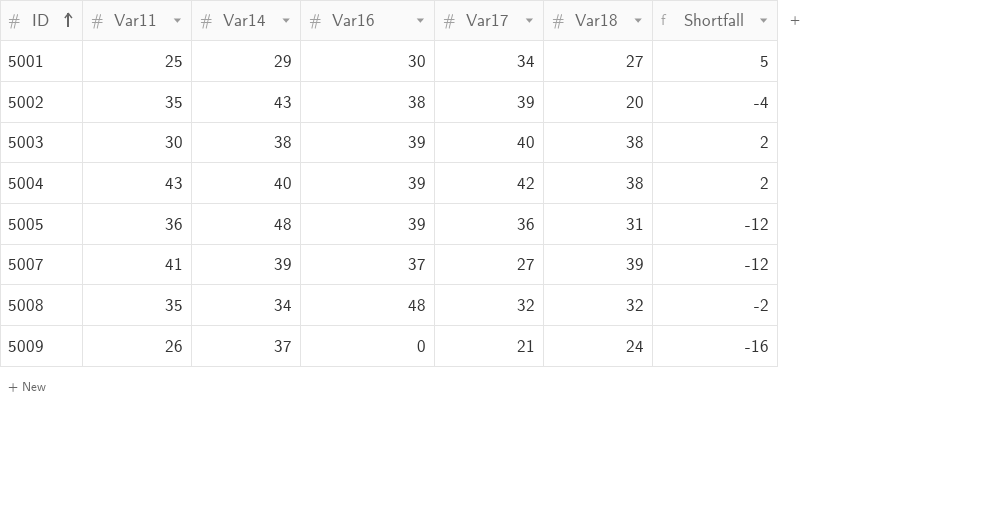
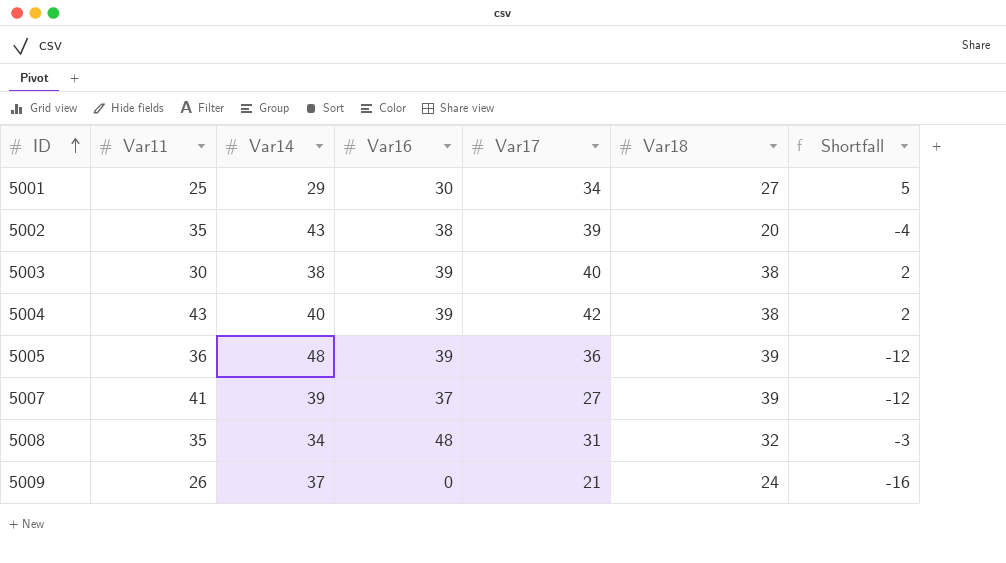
5005 | Var18: 31 -> 39
5008 | Var17: 32 -> 31
5008 | Shortfall: -2 -> -3

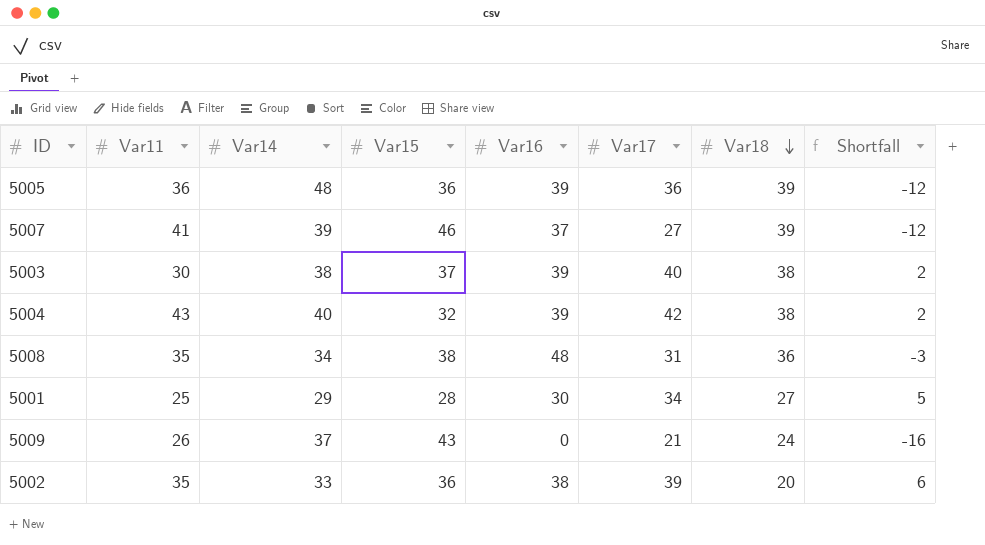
row order: ID ascending -> Var18 descending
column Var15 | position: none -> 4
5008 | Var18: 32 -> 36
5002 | Var14: 43 -> 33
5002 | Shortfall: -4 -> 6

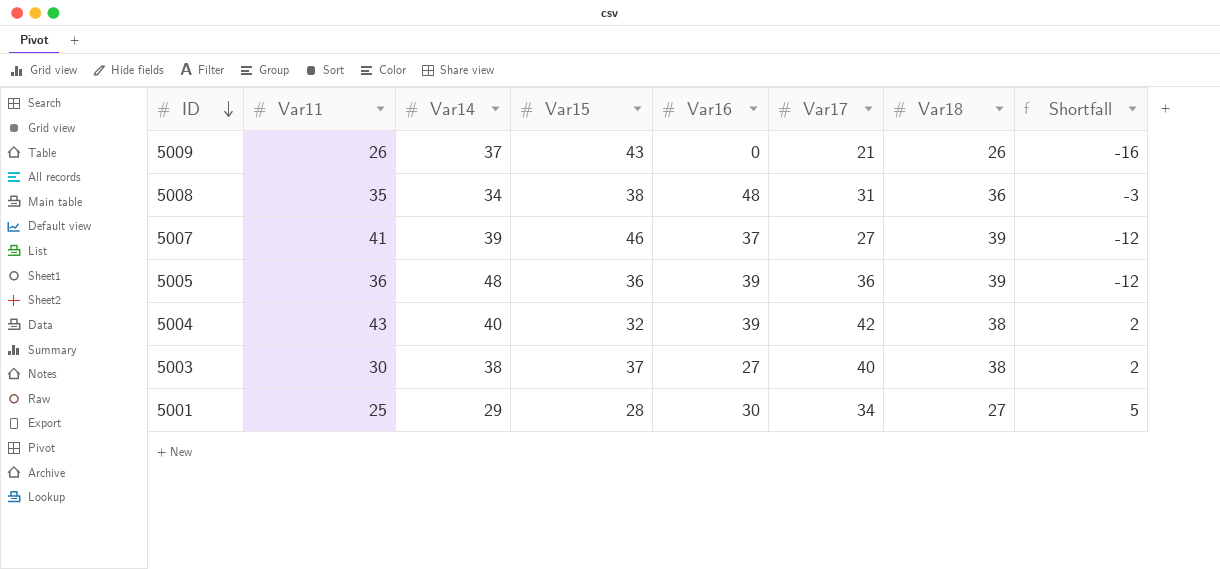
row order: Var18 descending -> ID descending
row 5002: 35 | 33 | 36 | 38 | 39 | 20 | 6 -> none
5009 | Var18: 24 -> 26
5003 | Var16: 39 -> 27

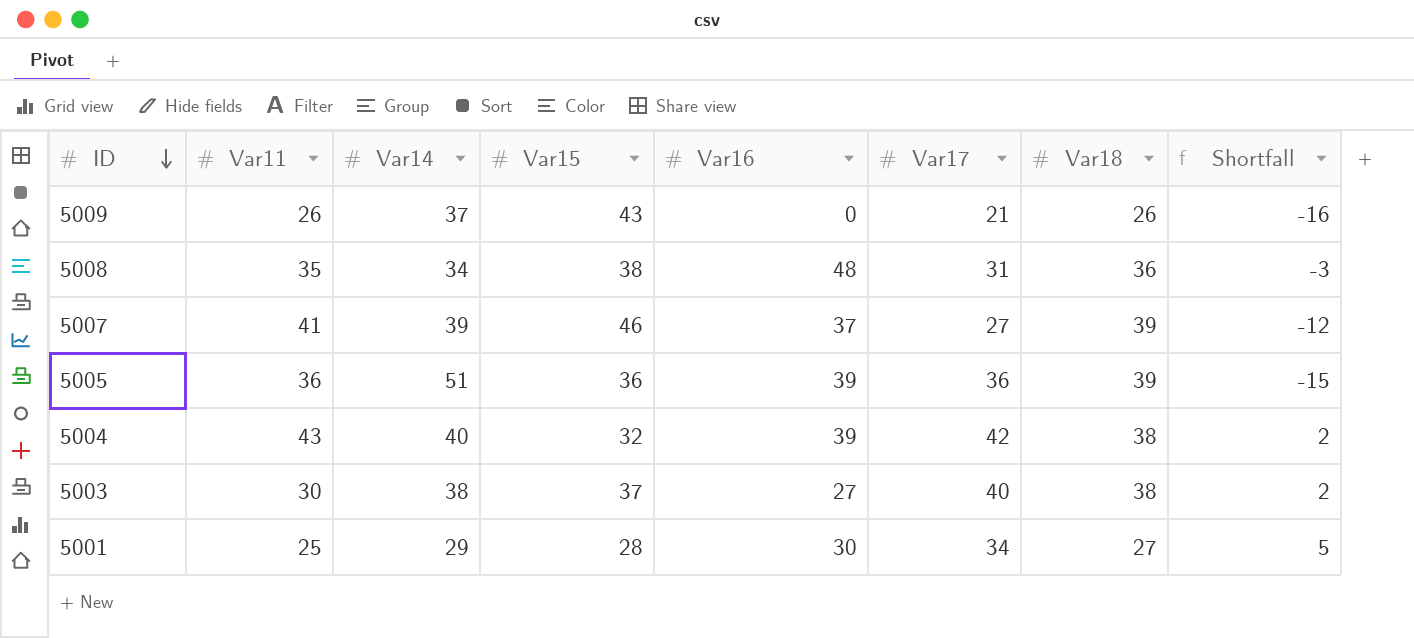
5005 | Var14: 48 -> 51
5005 | Shortfall: -12 -> -15

